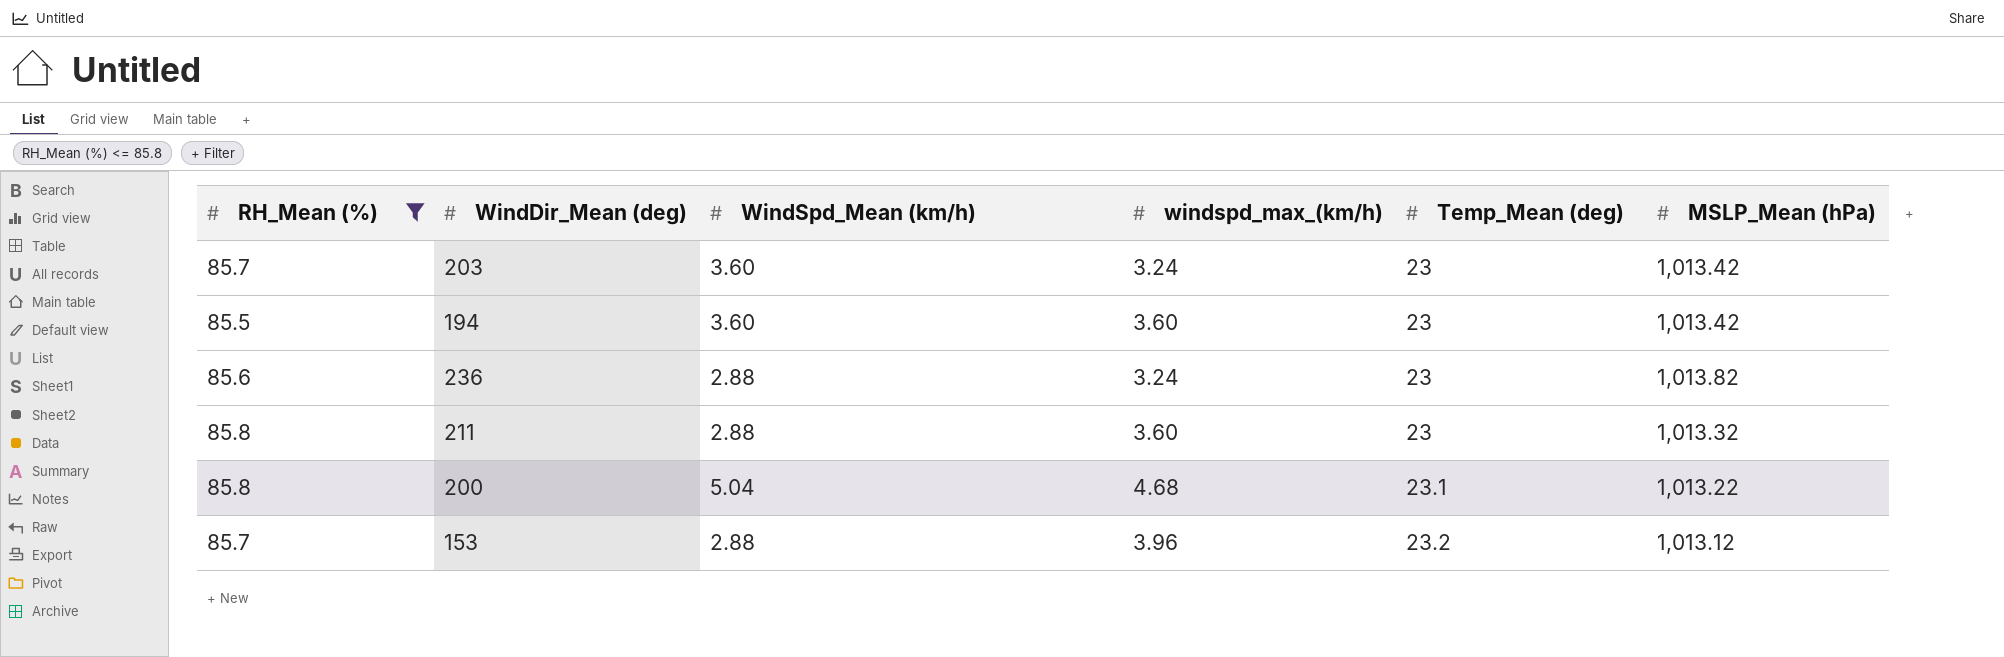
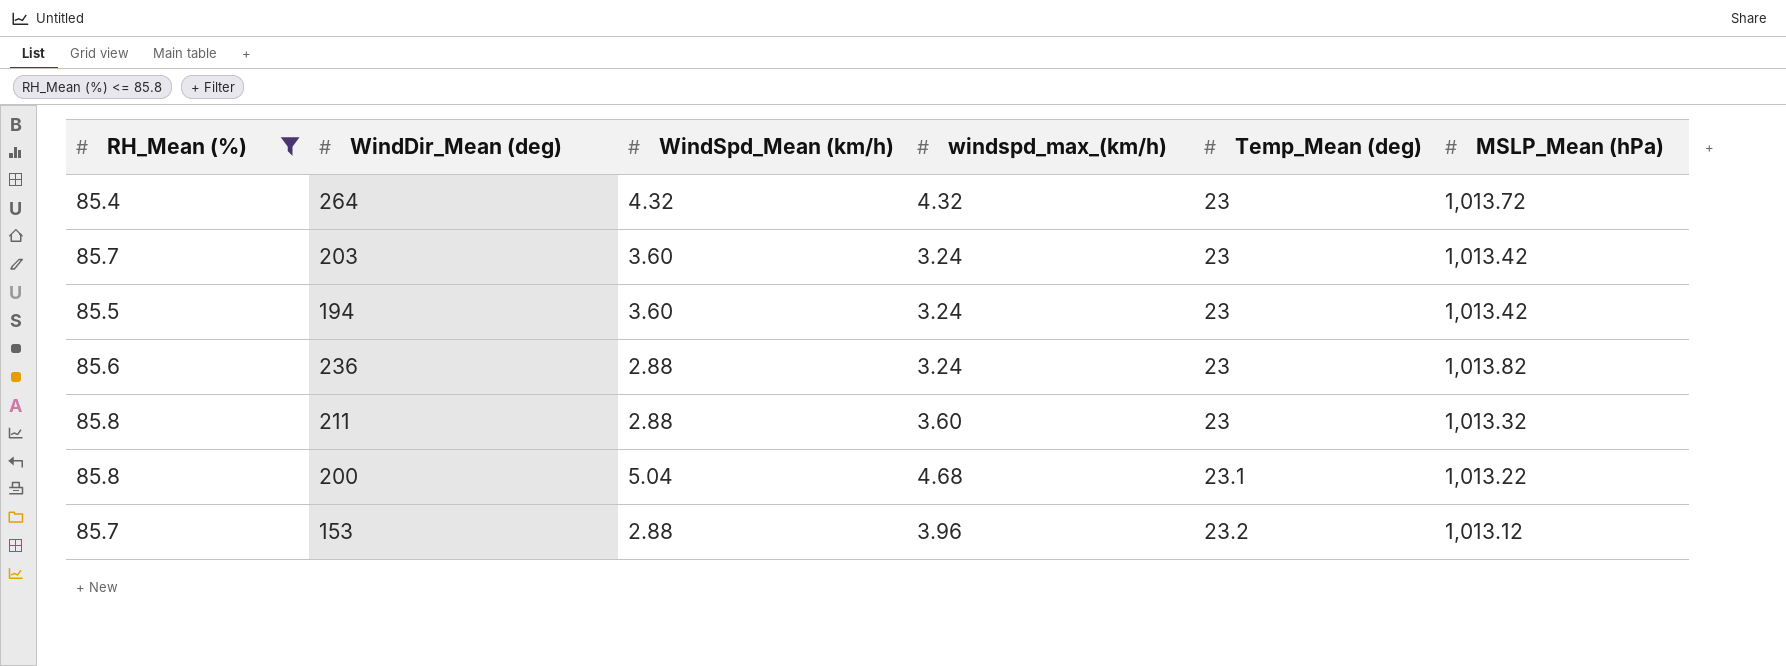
row 264: none -> 85.4 | 4.32 | 4.32 | 23 | 1,013.72
194 | windspd_max_(km/h): 3.60 -> 3.24

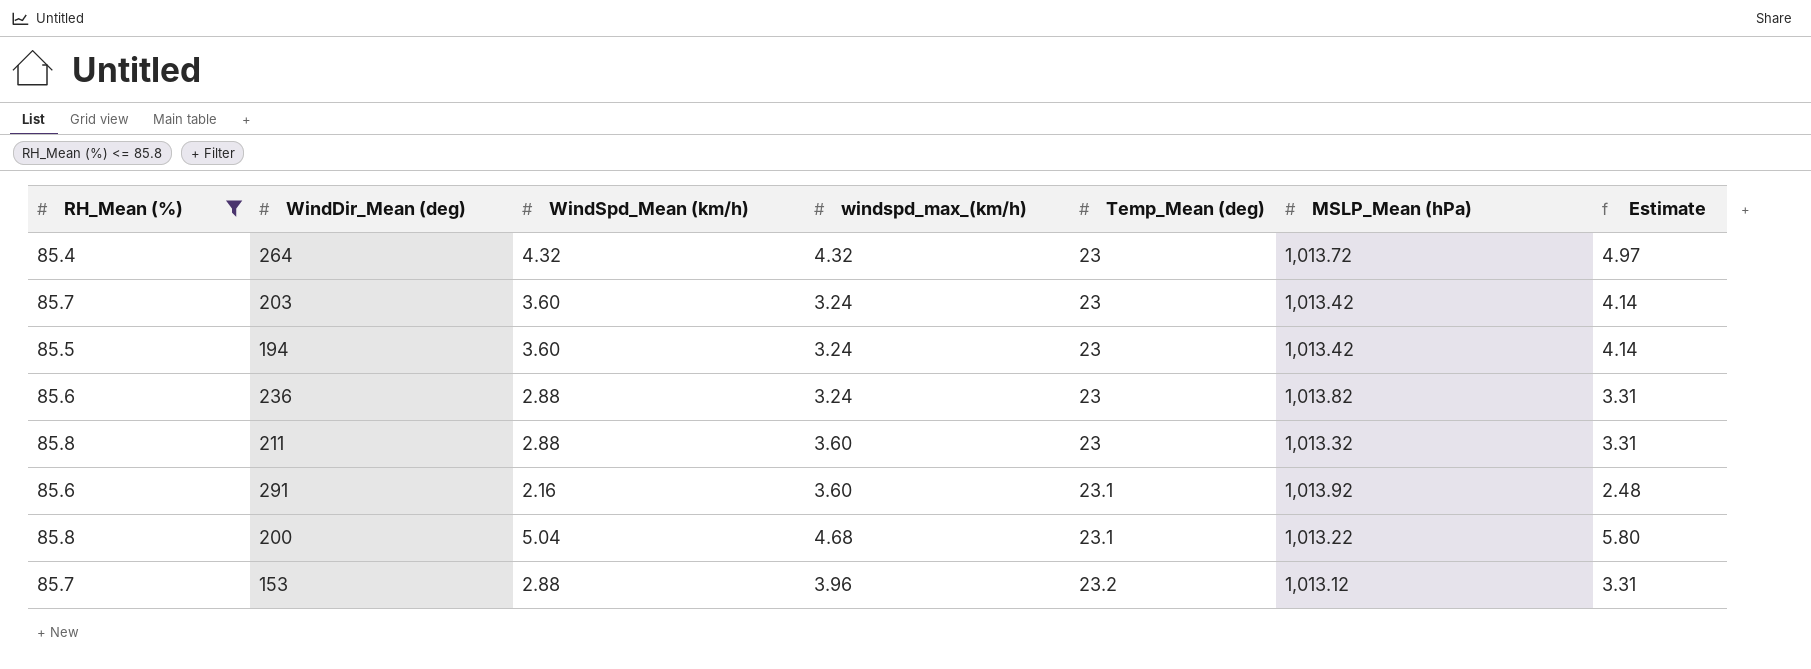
column Estimate | formula: none -> [WindSpd_Mean (km/h)] * 1.15
row 291: none -> 85.6 | 2.16 | 3.60 | 23.1 | 1,013.92 | 2.48

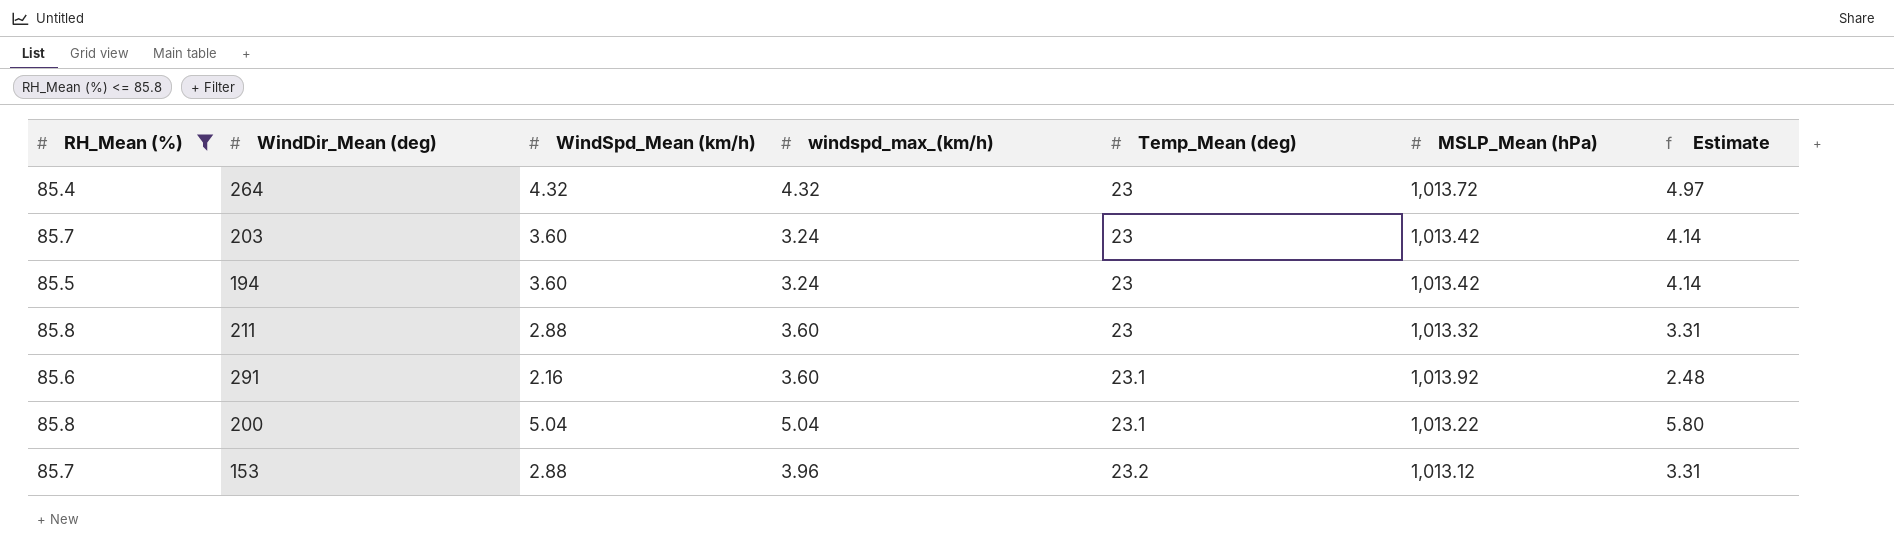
row 236: 85.6 | 2.88 | 3.24 | 23 | 1,013.82 | 3.31 -> none
200 | windspd_max_(km/h): 4.68 -> 5.04

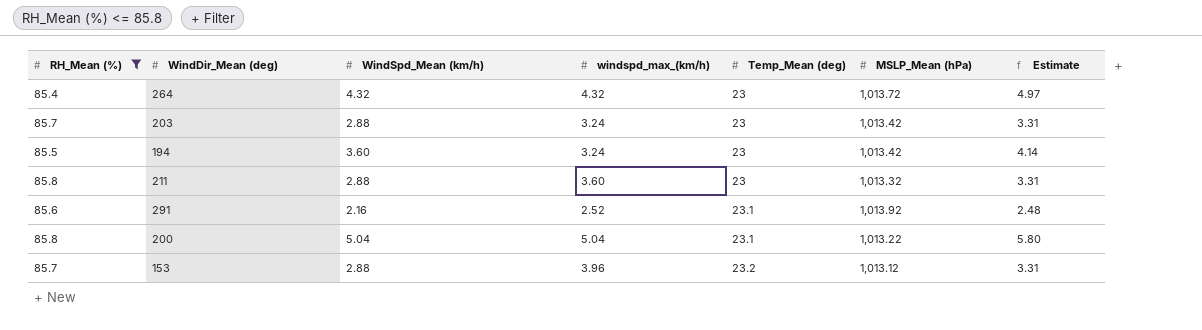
203 | WindSpd_Mean (km/h): 3.60 -> 2.88
203 | Estimate: 4.14 -> 3.31
291 | windspd_max_(km/h): 3.60 -> 2.52

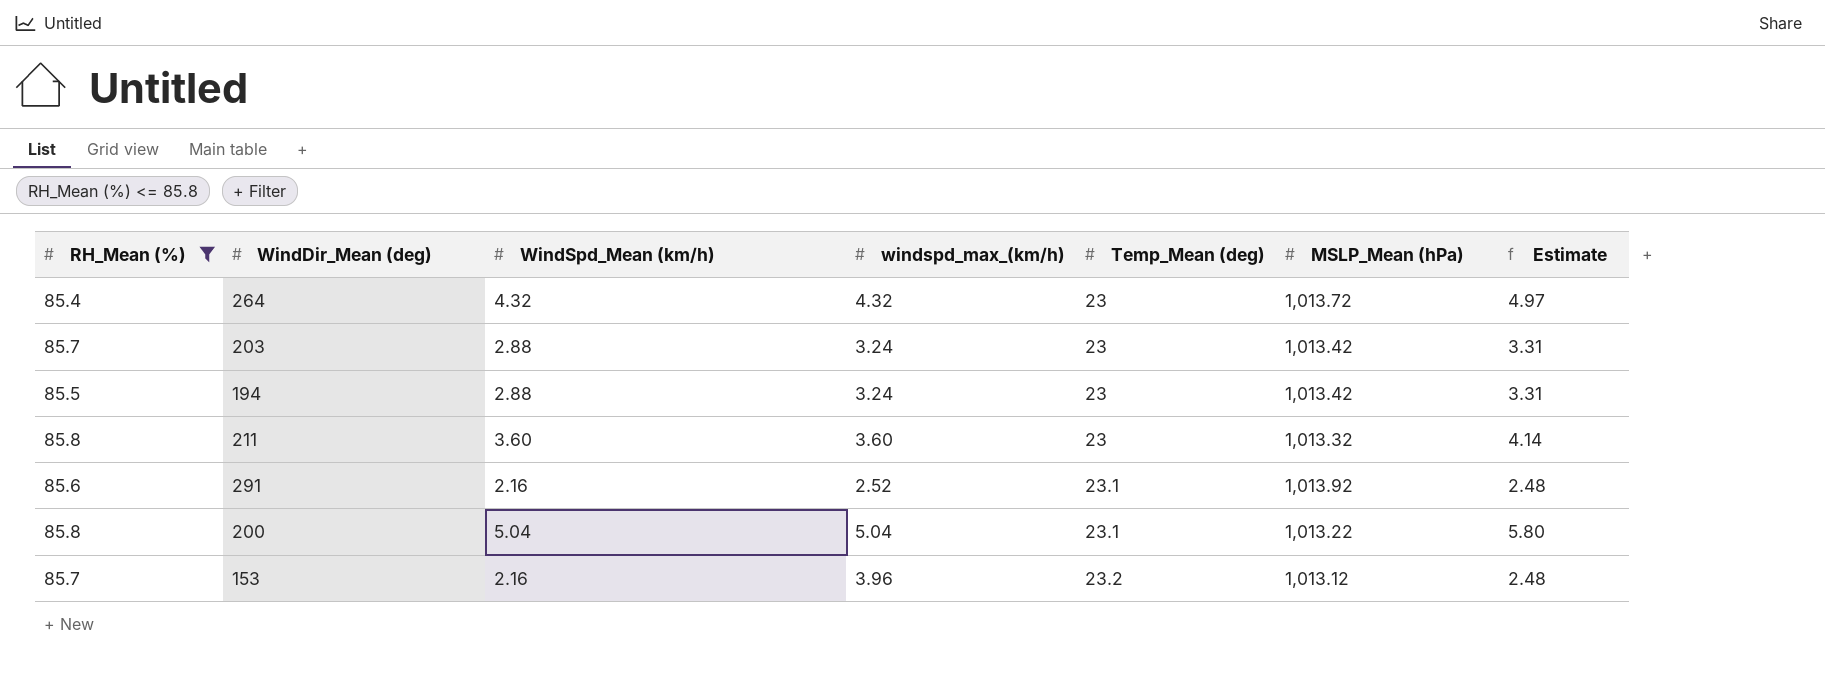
194 | WindSpd_Mean (km/h): 3.60 -> 2.88
194 | Estimate: 4.14 -> 3.31
211 | WindSpd_Mean (km/h): 2.88 -> 3.60
211 | Estimate: 3.31 -> 4.14
153 | WindSpd_Mean (km/h): 2.88 -> 2.16
153 | Estimate: 3.31 -> 2.48

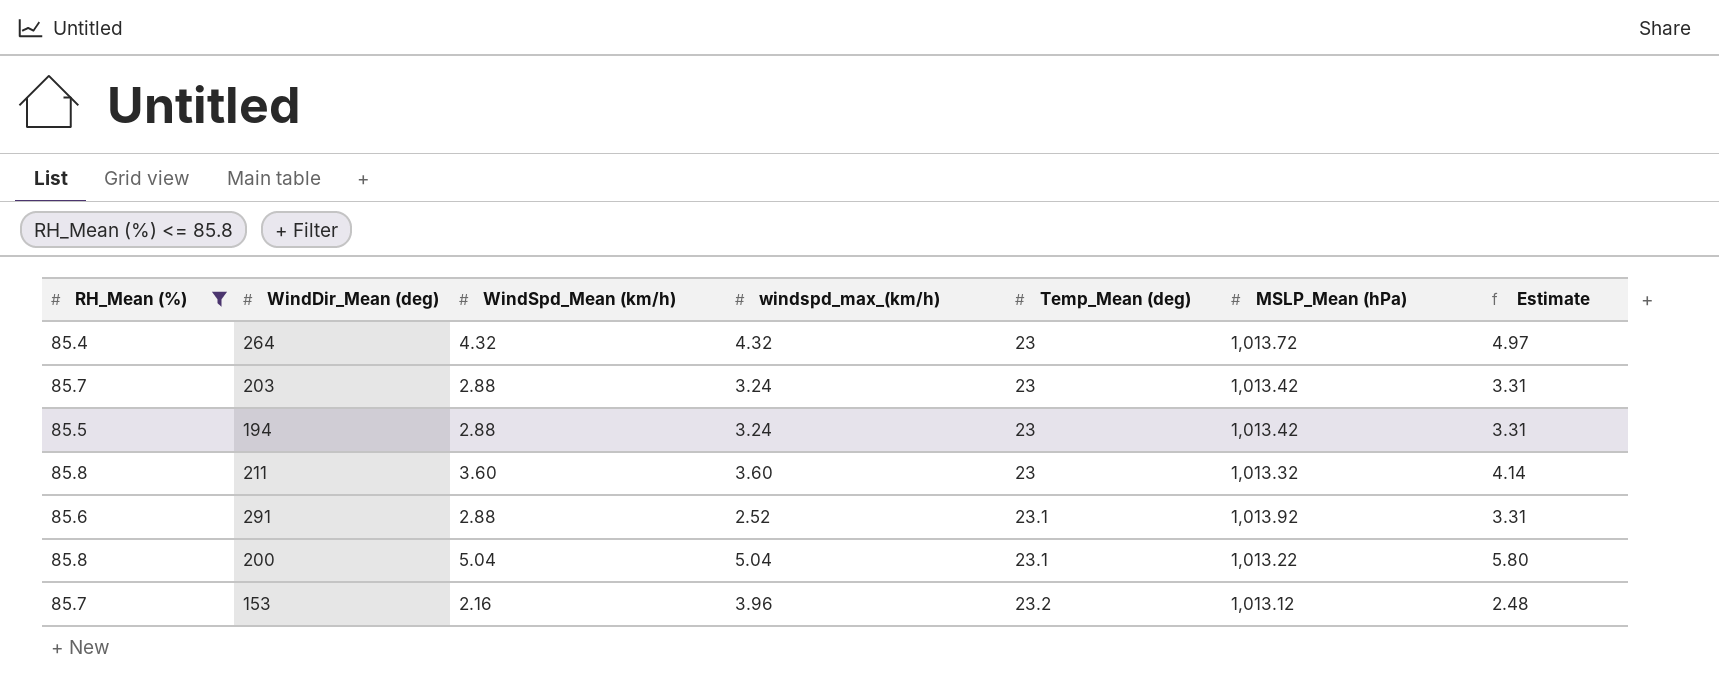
291 | WindSpd_Mean (km/h): 2.16 -> 2.88
291 | Estimate: 2.48 -> 3.31

